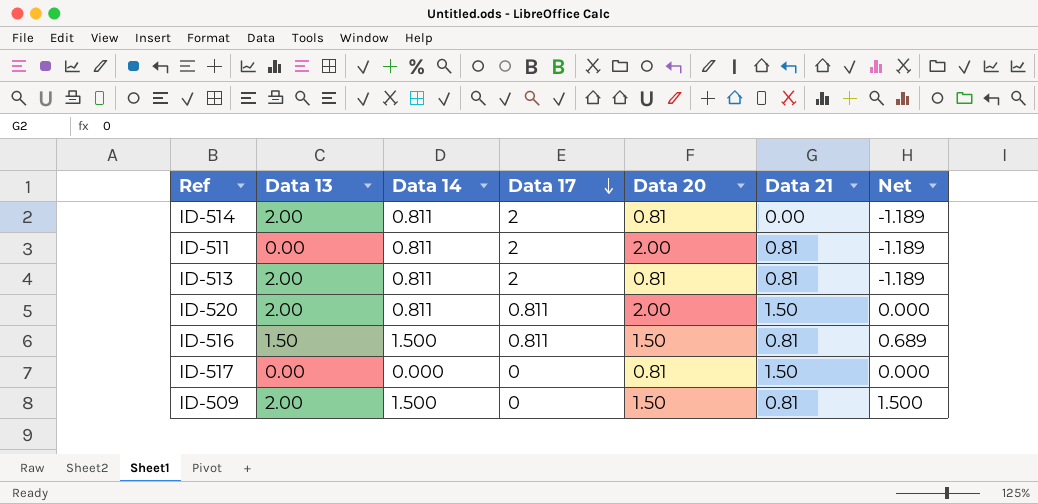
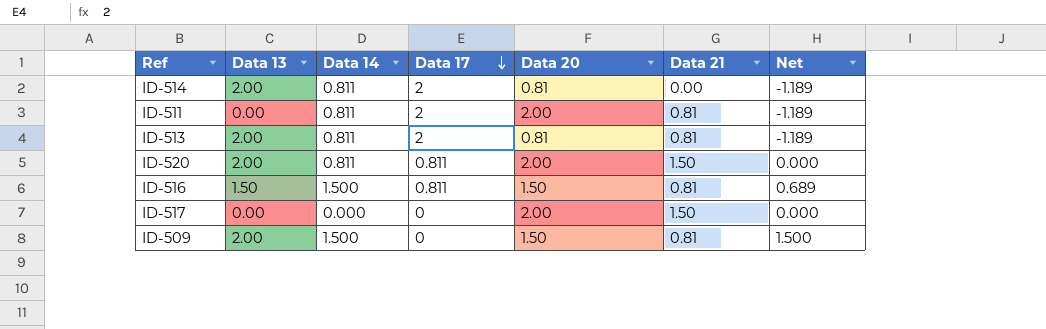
ID-517 | Data 20: 0.81 -> 2.00

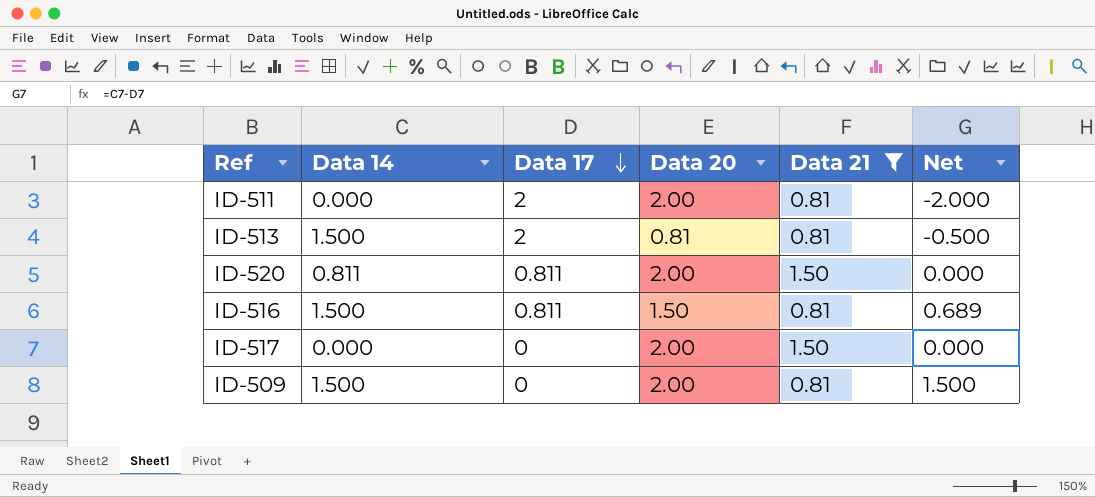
filter: none -> Data 21 != 0.00
column Data 13 | position: 2 -> none
ID-511 | Data 14: 0.811 -> 0.000
ID-511 | Net: -1.189 -> -2.000
ID-513 | Data 14: 0.811 -> 1.500
ID-513 | Net: -1.189 -> -0.500
ID-509 | Data 20: 1.50 -> 2.00

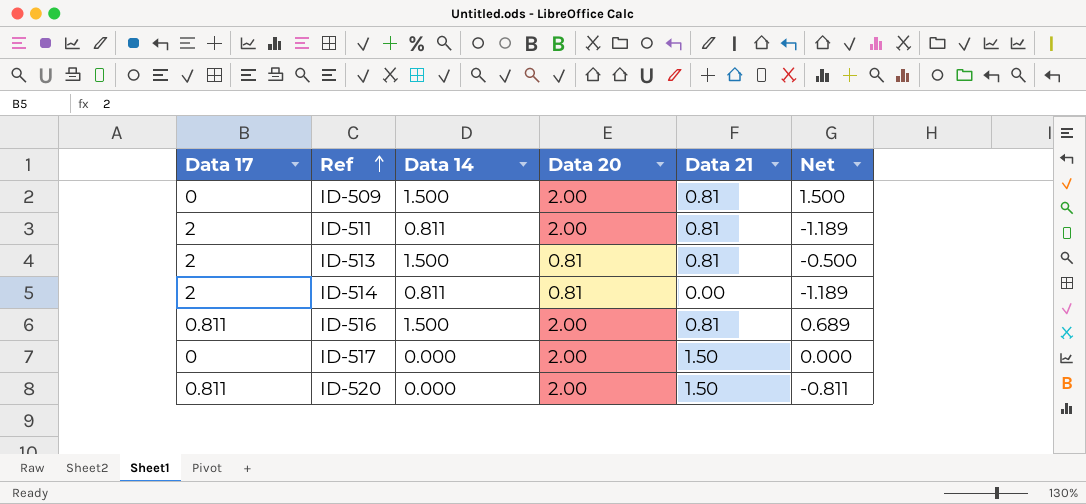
filter: Data 21 != 0.00 -> none
row order: Data 17 descending -> Ref ascending
column Data 17 | position: 3 -> 1
ID-511 | Data 14: 0.000 -> 0.811
ID-511 | Net: -2.000 -> -1.189
ID-516 | Data 20: 1.50 -> 2.00
ID-520 | Data 14: 0.811 -> 0.000
ID-520 | Net: 0.000 -> -0.811

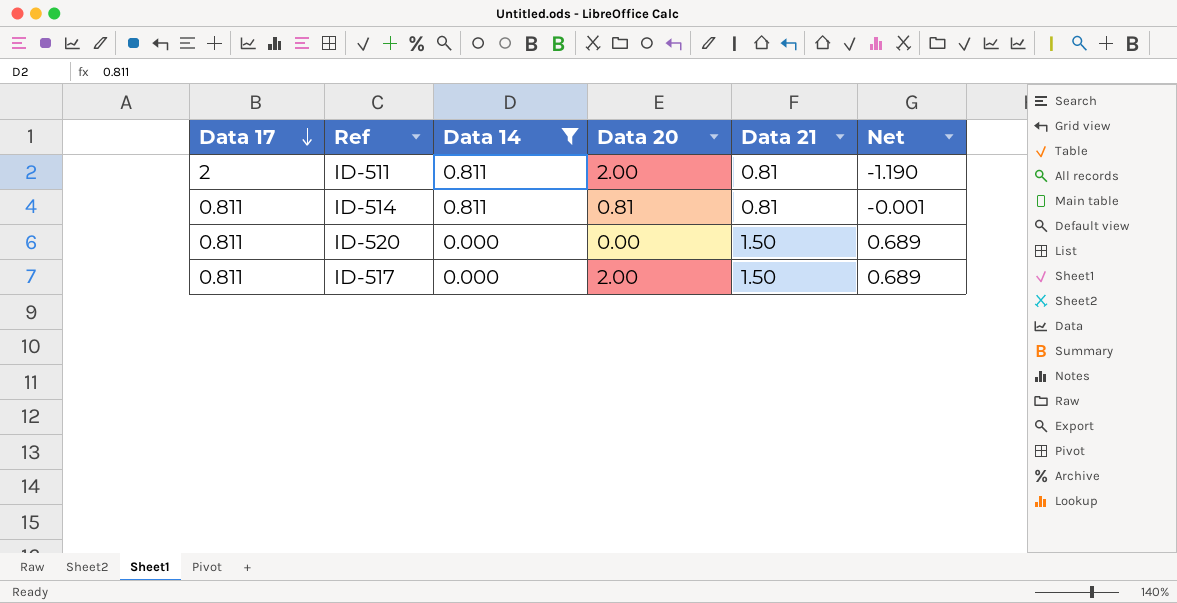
filter: none -> Data 14 != 1.500
row order: Ref ascending -> Data 17 descending
column Net | formula: [Data 14] - [Data 17] -> [Data 21] - [Data 17]
ID-514 | Data 17: 2 -> 0.811
ID-514 | Data 21: 0.00 -> 0.81
ID-520 | Data 20: 2.00 -> 0.00
ID-517 | Data 17: 0 -> 0.811

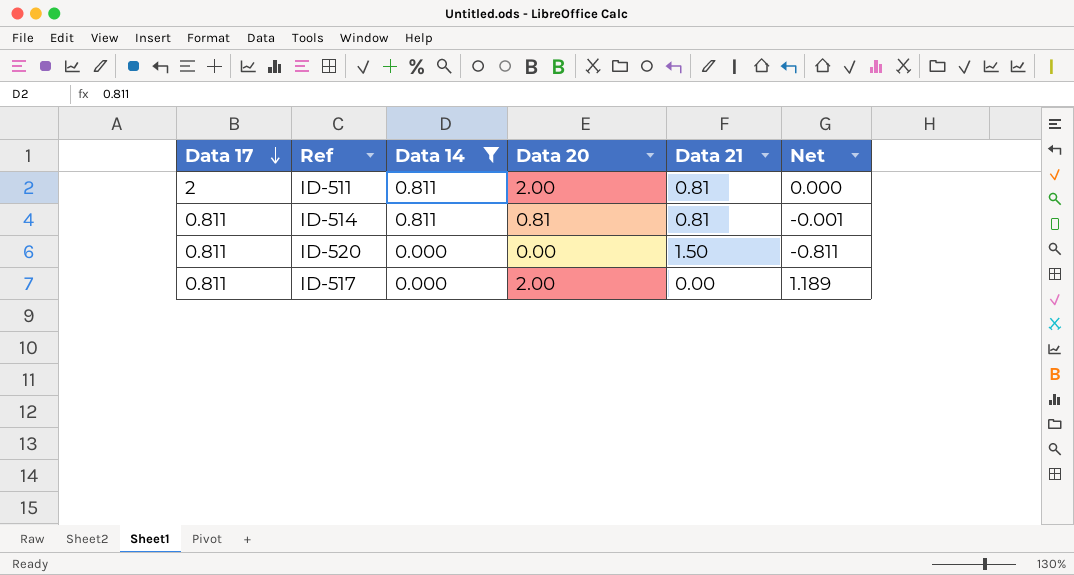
column Net | formula: [Data 21] - [Data 17] -> [Data 20] - [Data 17]
ID-517 | Data 21: 1.50 -> 0.00

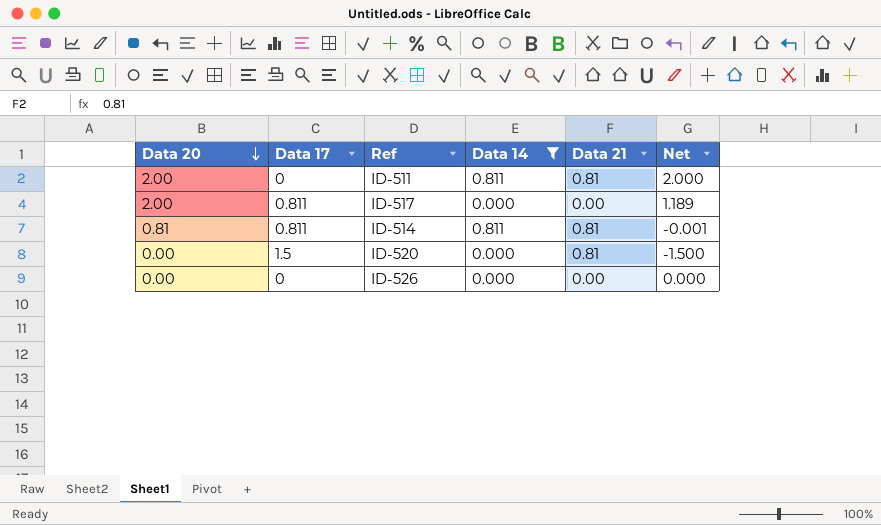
row order: Data 17 descending -> Data 20 descending
column Data 20 | position: 4 -> 1
ID-511 | Data 17: 2 -> 0
ID-511 | Net: 0.000 -> 2.000
ID-520 | Data 17: 0.811 -> 1.5
ID-520 | Data 21: 1.50 -> 0.81
ID-520 | Net: -0.811 -> -1.500
row ID-526: none -> 0.00 | 0 | 0.000 | 0.00 | 0.000

